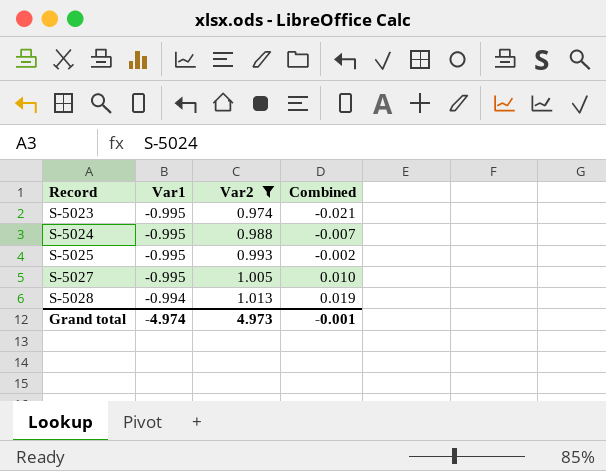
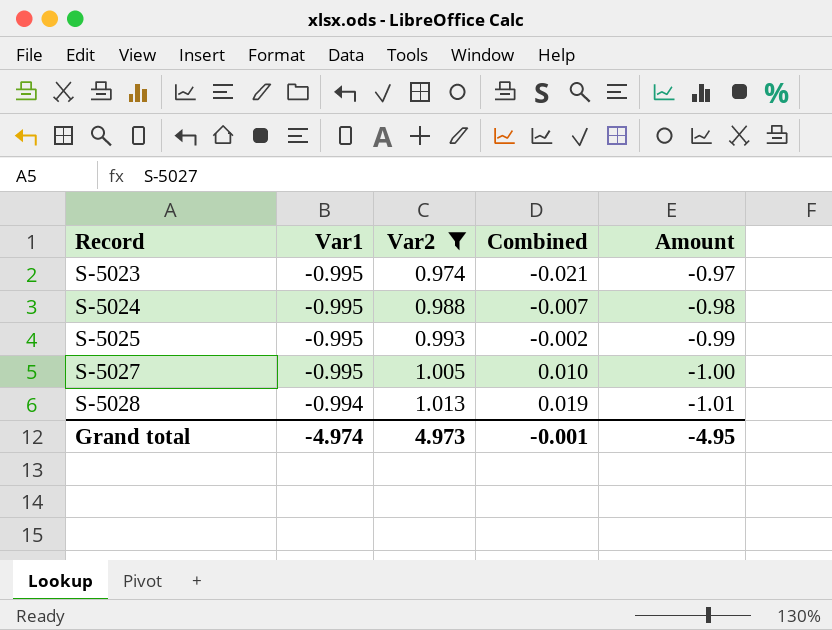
column Amount | formula: none -> [Var1] * [Var2]

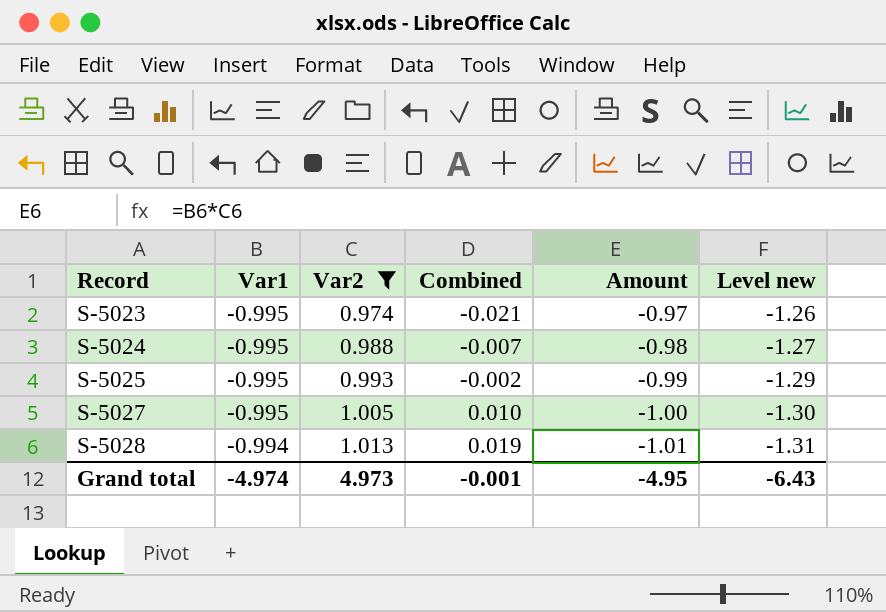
column Level new | formula: none -> [Amount] * 1.3

